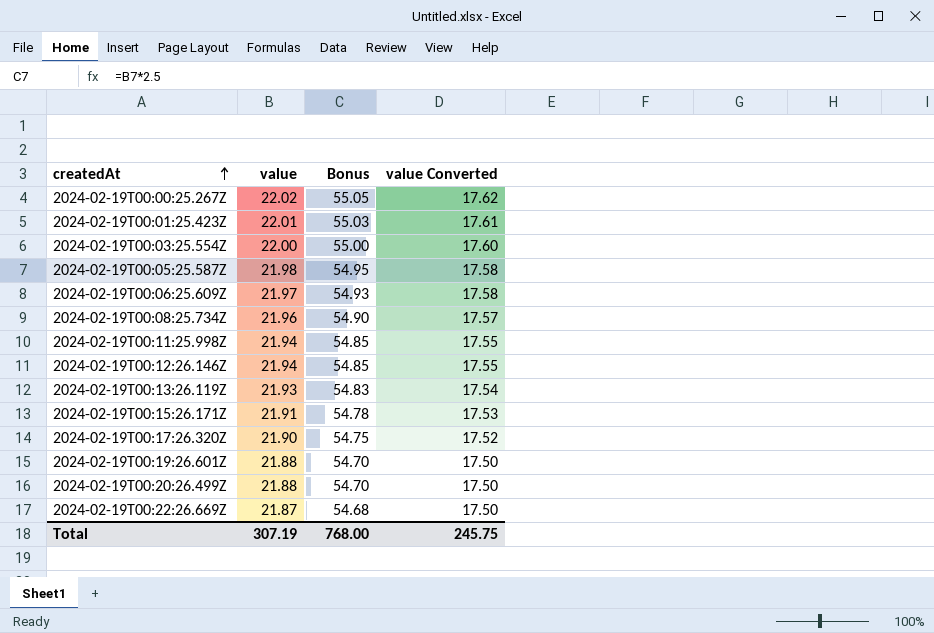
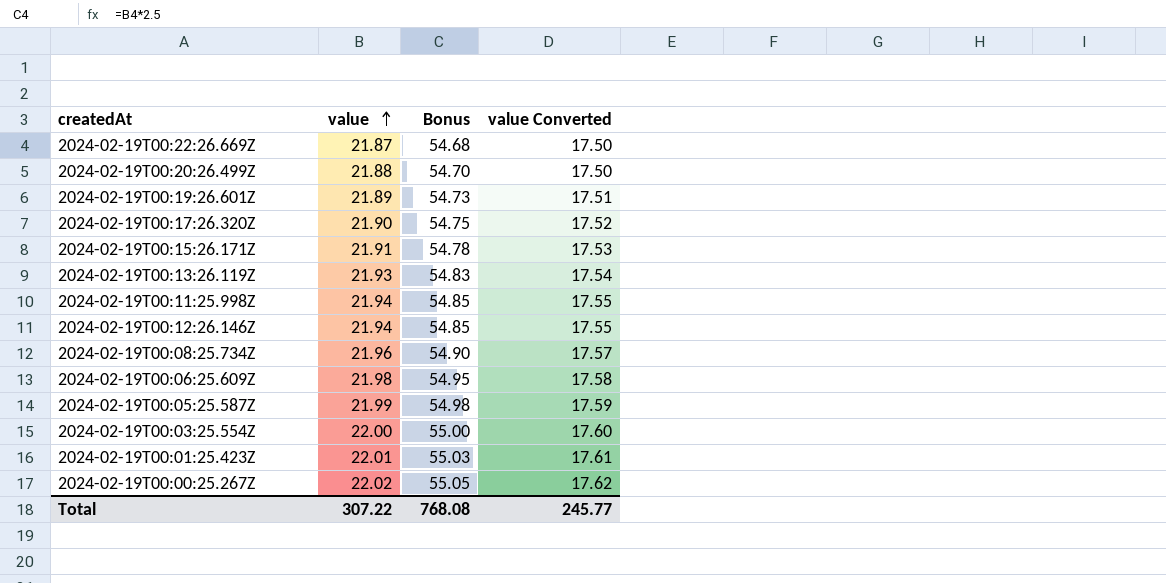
row order: createdAt ascending -> value ascending
2024-02-19T00:19:26.601Z | value: 21.88 -> 21.89
2024-02-19T00:19:26.601Z | Bonus: 54.70 -> 54.73
2024-02-19T00:19:26.601Z | value Converted: 17.50 -> 17.51
2024-02-19T00:06:25.609Z | value: 21.97 -> 21.98
2024-02-19T00:06:25.609Z | Bonus: 54.93 -> 54.95
2024-02-19T00:05:25.587Z | value: 21.98 -> 21.99
2024-02-19T00:05:25.587Z | Bonus: 54.95 -> 54.98
2024-02-19T00:05:25.587Z | value Converted: 17.58 -> 17.59
Total | value: 307.19 -> 307.22
Total | Bonus: 768.00 -> 768.08
Total | value Converted: 245.75 -> 245.77

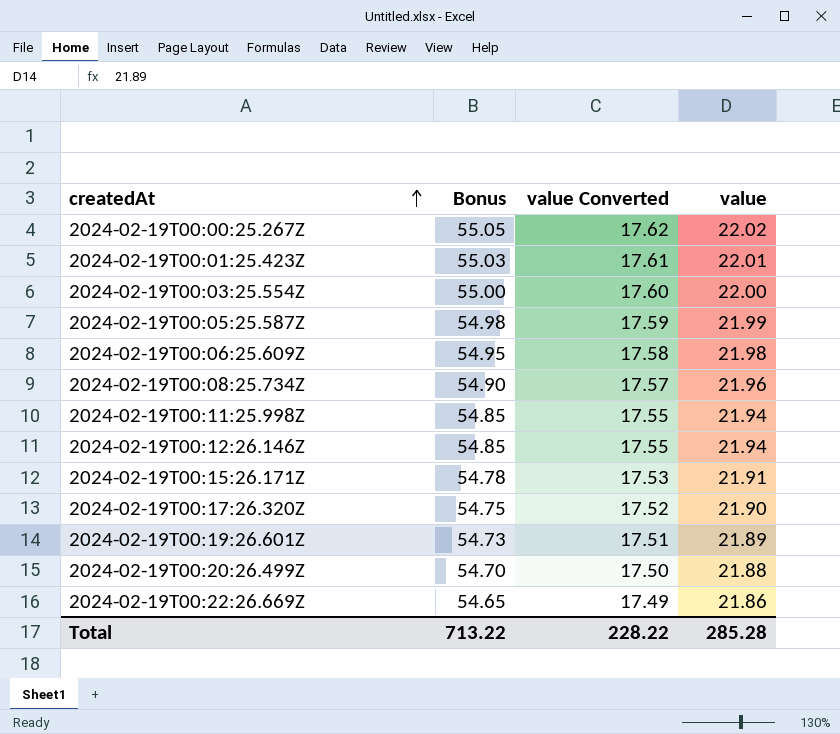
row order: value ascending -> createdAt ascending
column value | position: 2 -> 4
row 2024-02-19T00:13:26.119Z: 21.93 | 54.83 | 17.54 -> none
2024-02-19T00:22:26.669Z | Bonus: 54.68 -> 54.65
2024-02-19T00:22:26.669Z | value Converted: 17.50 -> 17.49
2024-02-19T00:22:26.669Z | value: 21.87 -> 21.86
Total | Bonus: 768.08 -> 713.22
Total | value Converted: 245.77 -> 228.22
Total | value: 307.22 -> 285.28

